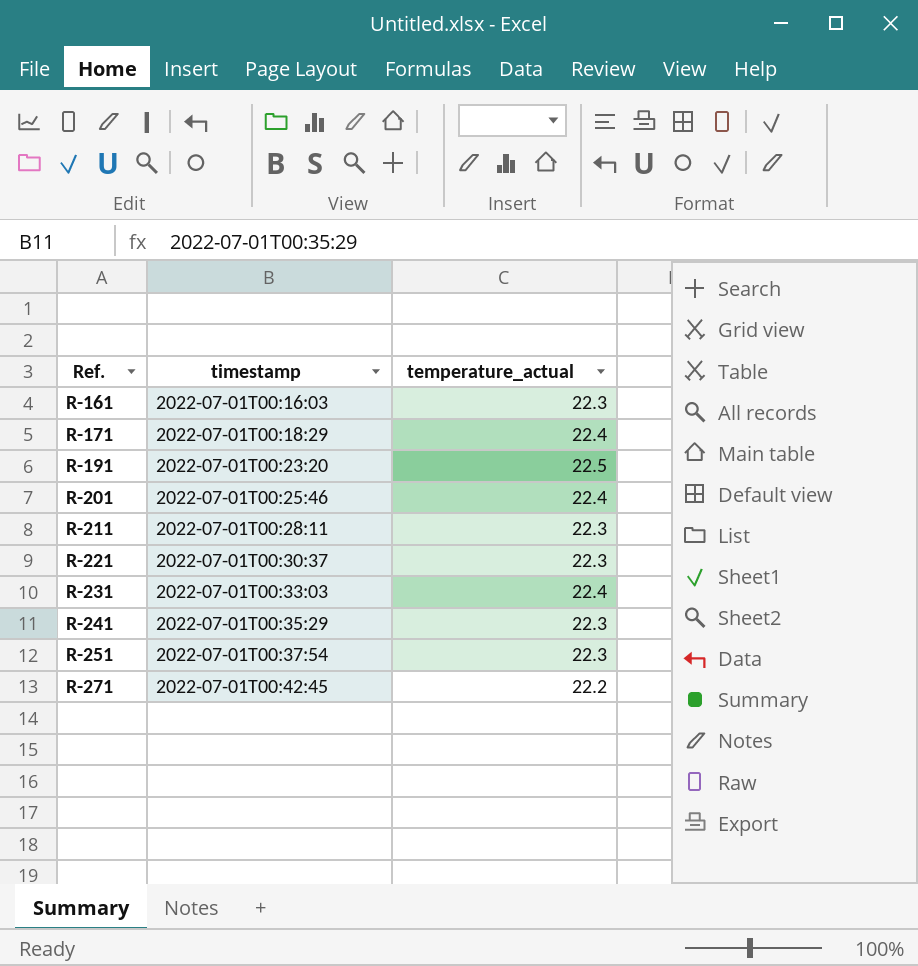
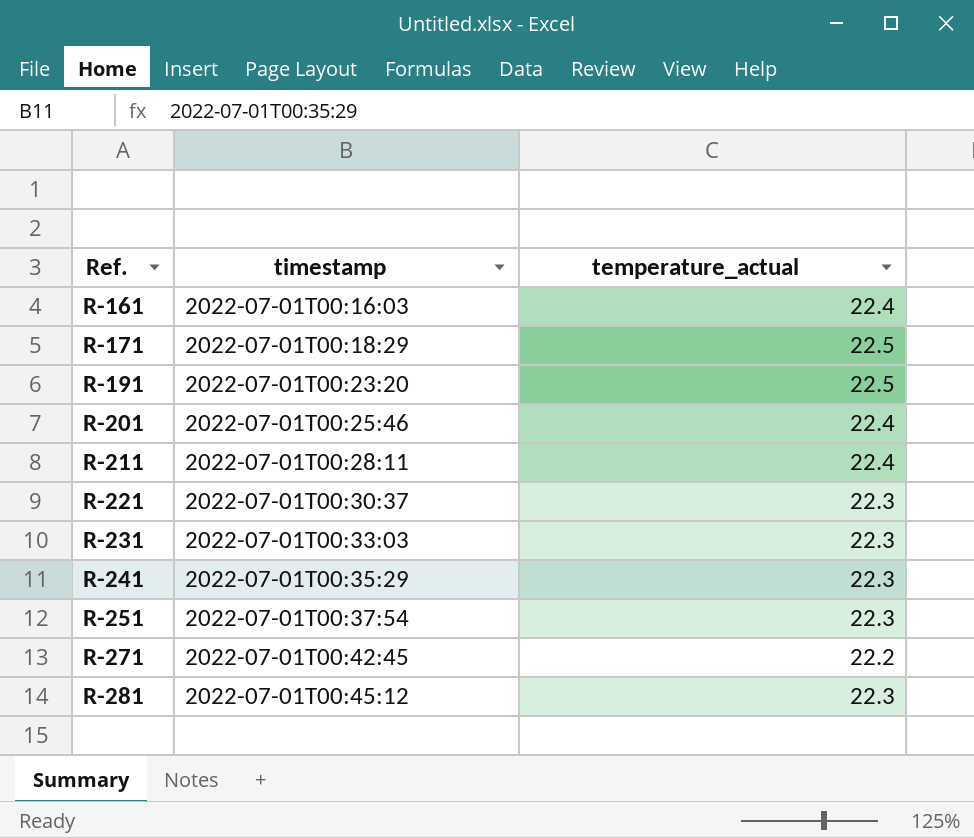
R-161 | temperature_actual: 22.3 -> 22.4
R-171 | temperature_actual: 22.4 -> 22.5
R-211 | temperature_actual: 22.3 -> 22.4
R-231 | temperature_actual: 22.4 -> 22.3
row R-281: none -> 2022-07-01T00:45:12 | 22.3

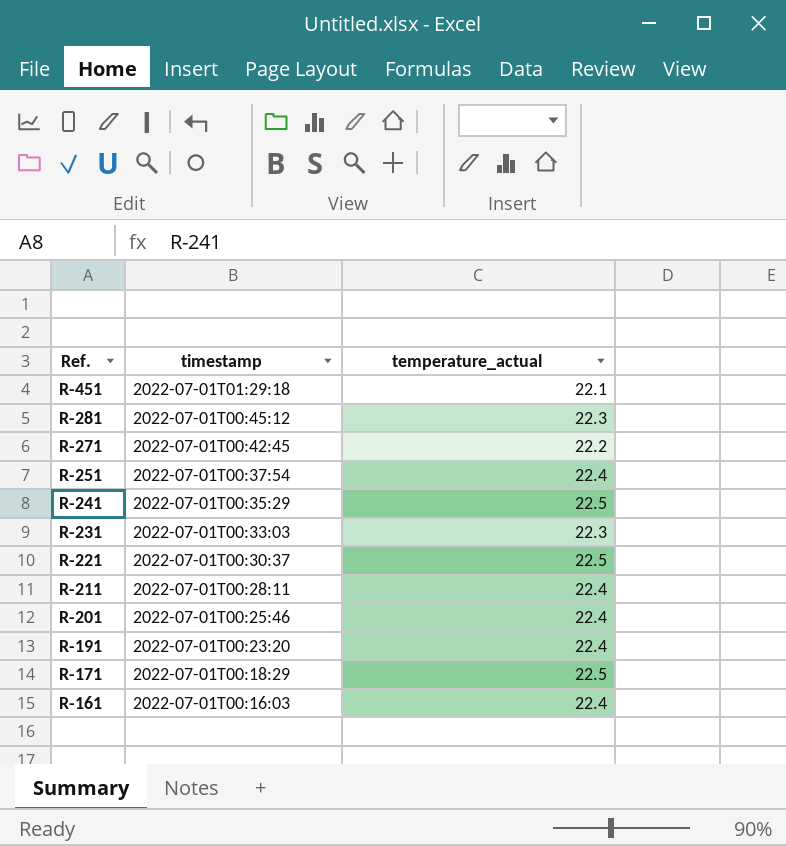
row order: Ref. ascending -> Ref. descending
row R-451: none -> 2022-07-01T01:29:18 | 22.1
R-251 | temperature_actual: 22.3 -> 22.4
R-241 | temperature_actual: 22.3 -> 22.5
R-221 | temperature_actual: 22.3 -> 22.5
R-191 | temperature_actual: 22.5 -> 22.4

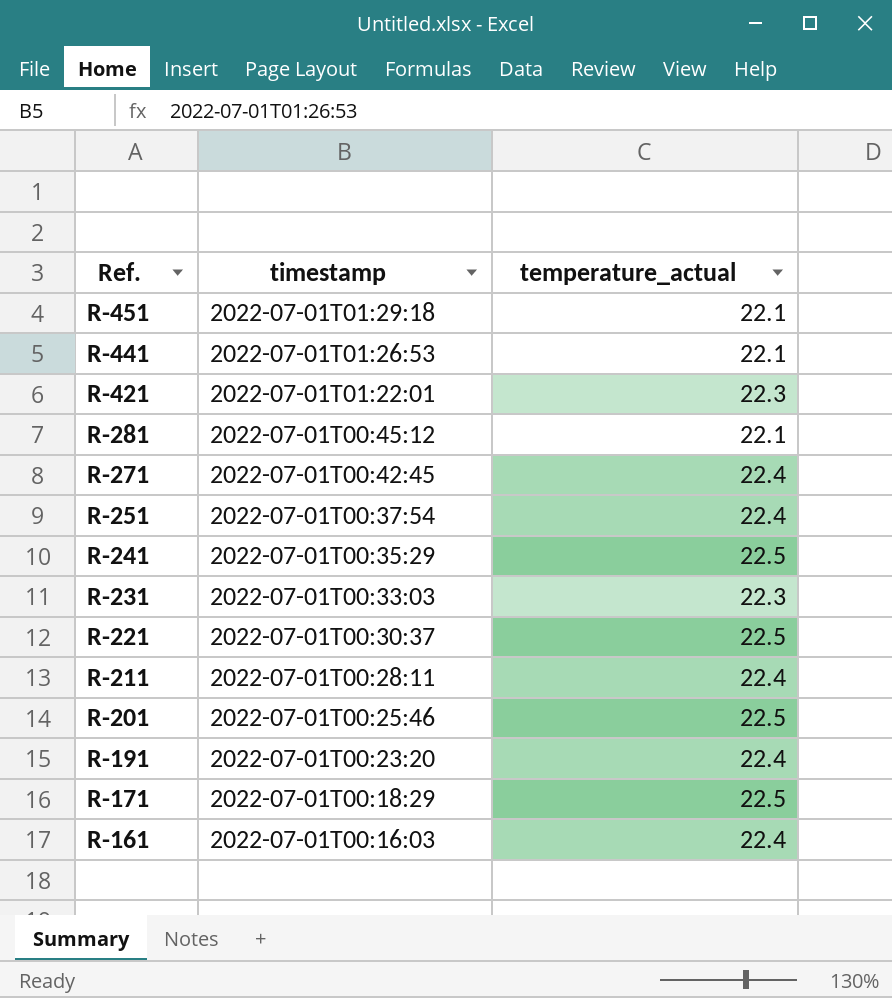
row R-441: none -> 2022-07-01T01:26:53 | 22.1
row R-421: none -> 2022-07-01T01:22:01 | 22.3
R-281 | temperature_actual: 22.3 -> 22.1
R-271 | temperature_actual: 22.2 -> 22.4
R-201 | temperature_actual: 22.4 -> 22.5

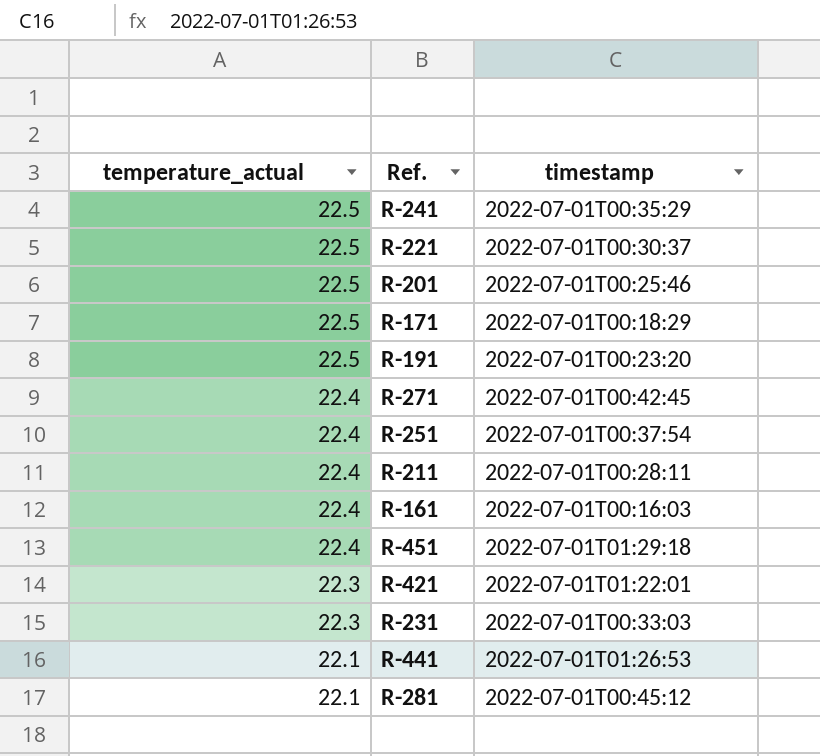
row order: Ref. descending -> temperature_actual descending
column temperature_actual | position: 3 -> 1
R-191 | temperature_actual: 22.4 -> 22.5
R-451 | temperature_actual: 22.1 -> 22.4

